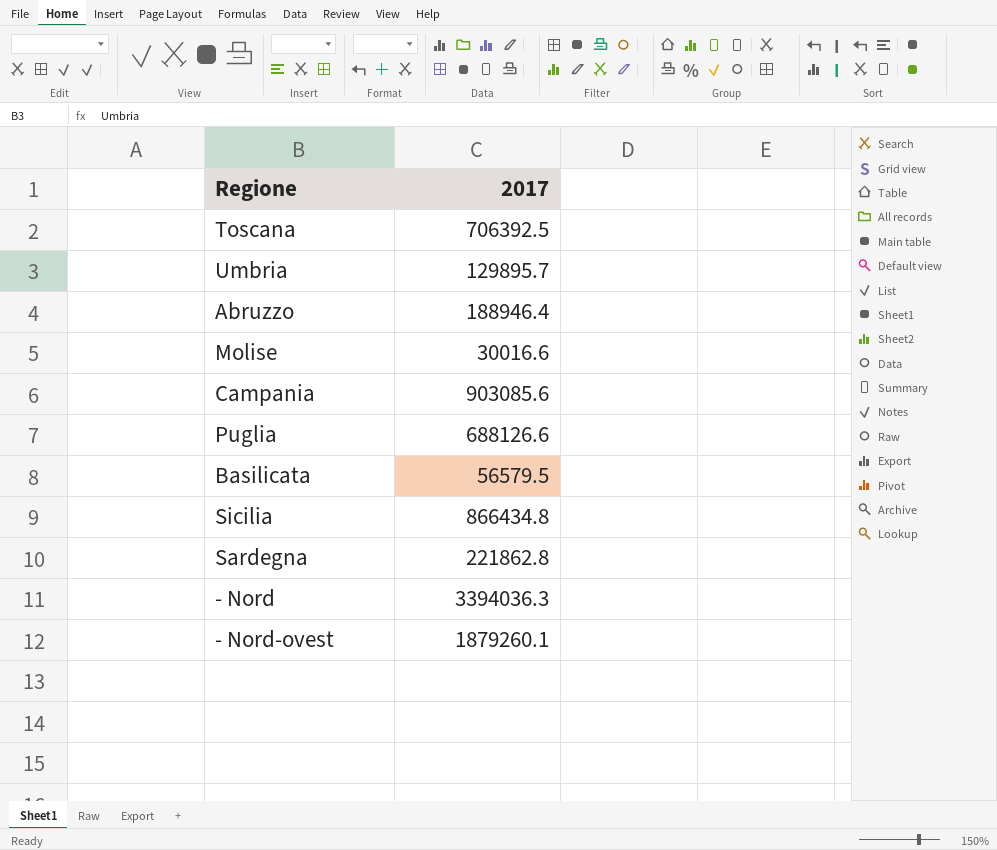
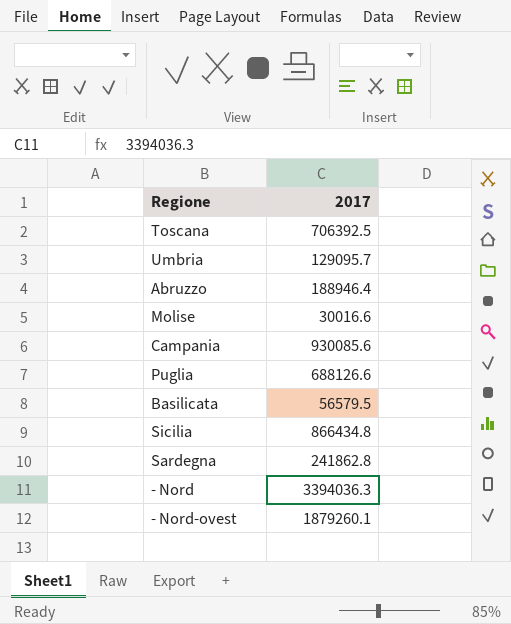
Umbria | 2017: 129895.7 -> 129095.7
Campania | 2017: 903085.6 -> 930085.6
Sardegna | 2017: 221862.8 -> 241862.8

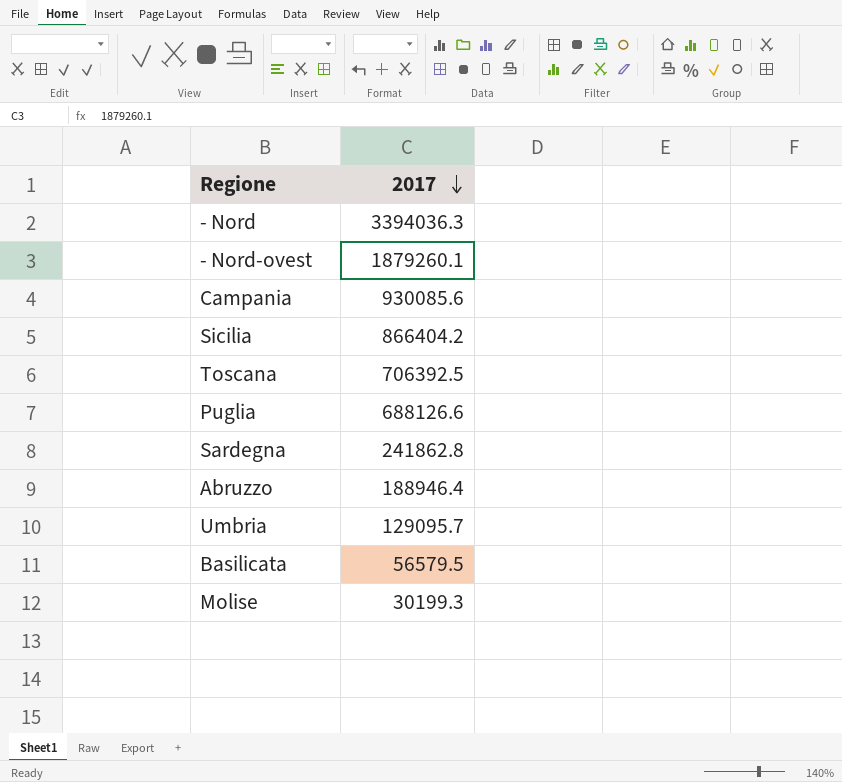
row order: none -> 2017 descending
Sicilia | 2017: 866434.8 -> 866404.2
Molise | 2017: 30016.6 -> 30199.3

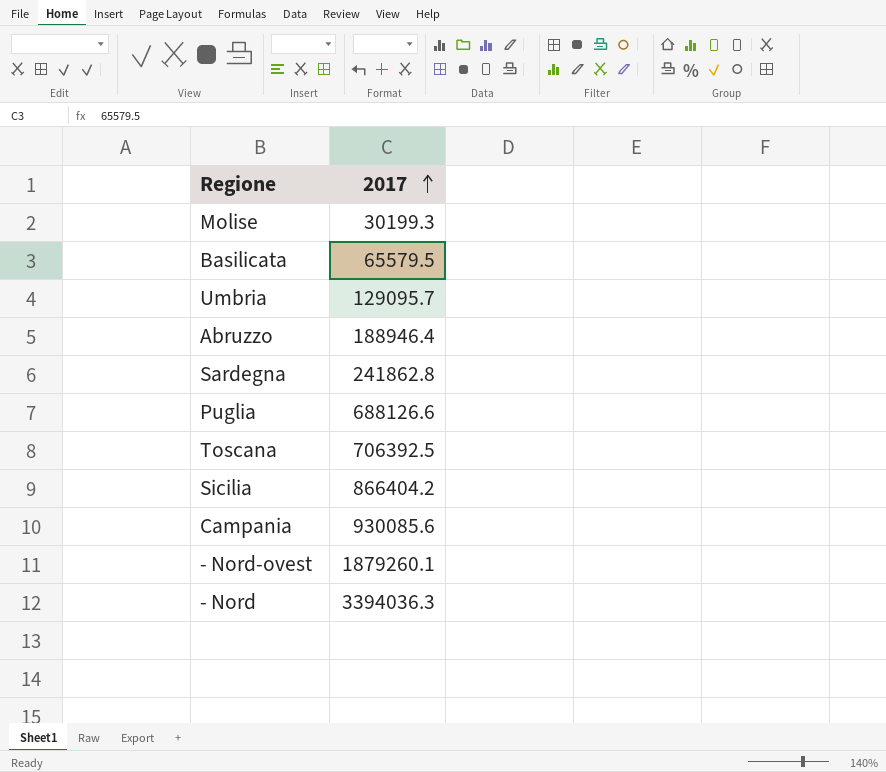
row order: 2017 descending -> 2017 ascending
Basilicata | 2017: 56579.5 -> 65579.5

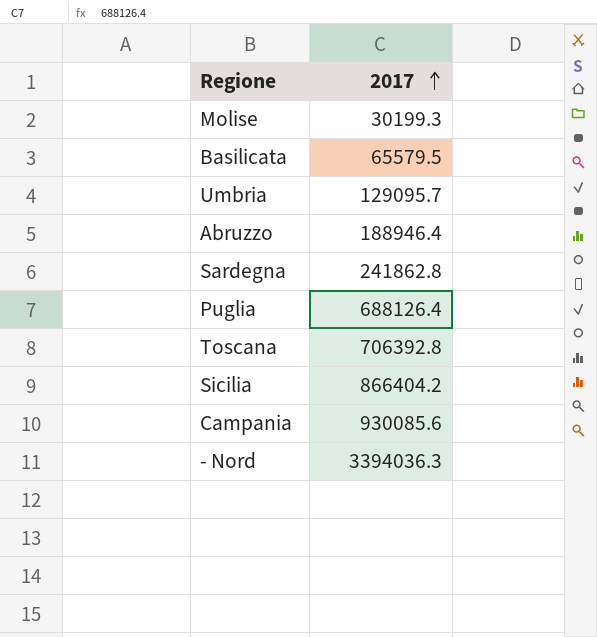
row - Nord-ovest: 1879260.1 -> none
Puglia | 2017: 688126.6 -> 688126.4
Toscana | 2017: 706392.5 -> 706392.8

